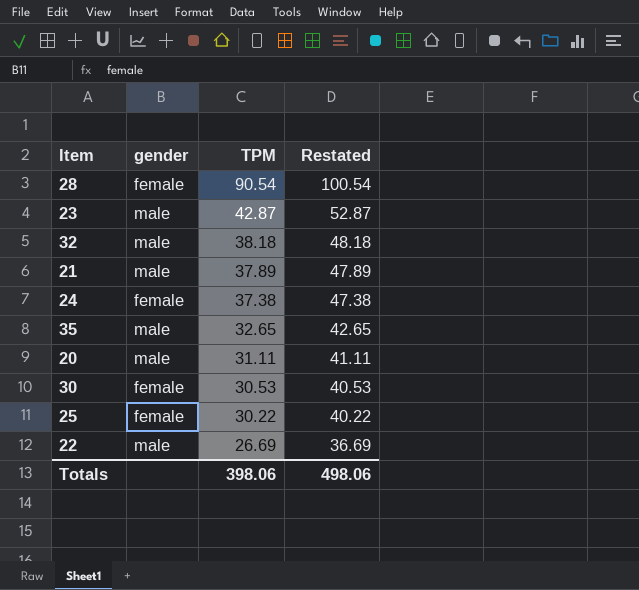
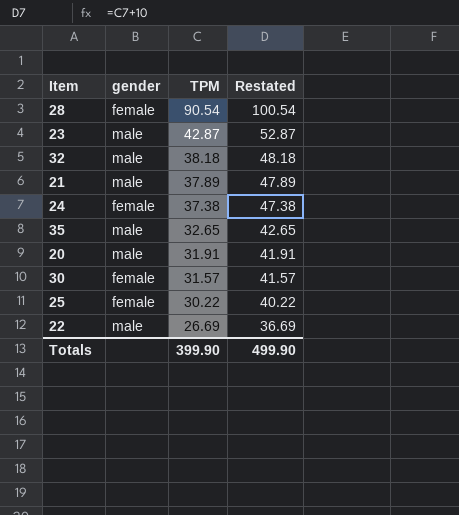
20 | TPM: 31.11 -> 31.91
20 | Restated: 41.11 -> 41.91
30 | TPM: 30.53 -> 31.57
30 | Restated: 40.53 -> 41.57
Totals | TPM: 398.06 -> 399.90
Totals | Restated: 498.06 -> 499.90

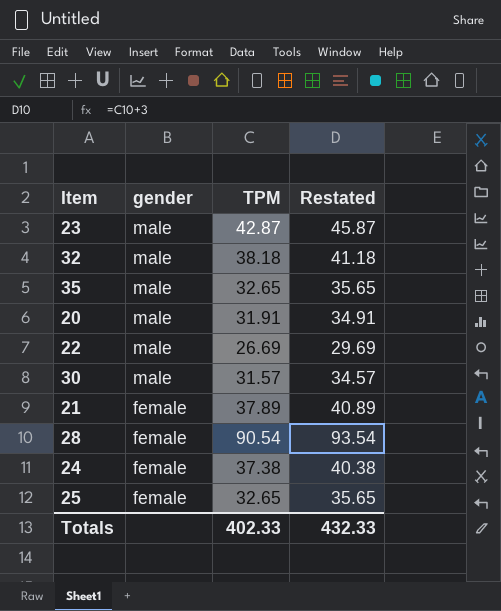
row order: TPM descending -> gender descending
column Restated | formula: [TPM] + 10 -> [TPM] + 3
30 | gender: female -> male
21 | gender: male -> female
25 | TPM: 30.22 -> 32.65
Totals | TPM: 399.90 -> 402.33
Totals | Restated: 499.90 -> 432.33

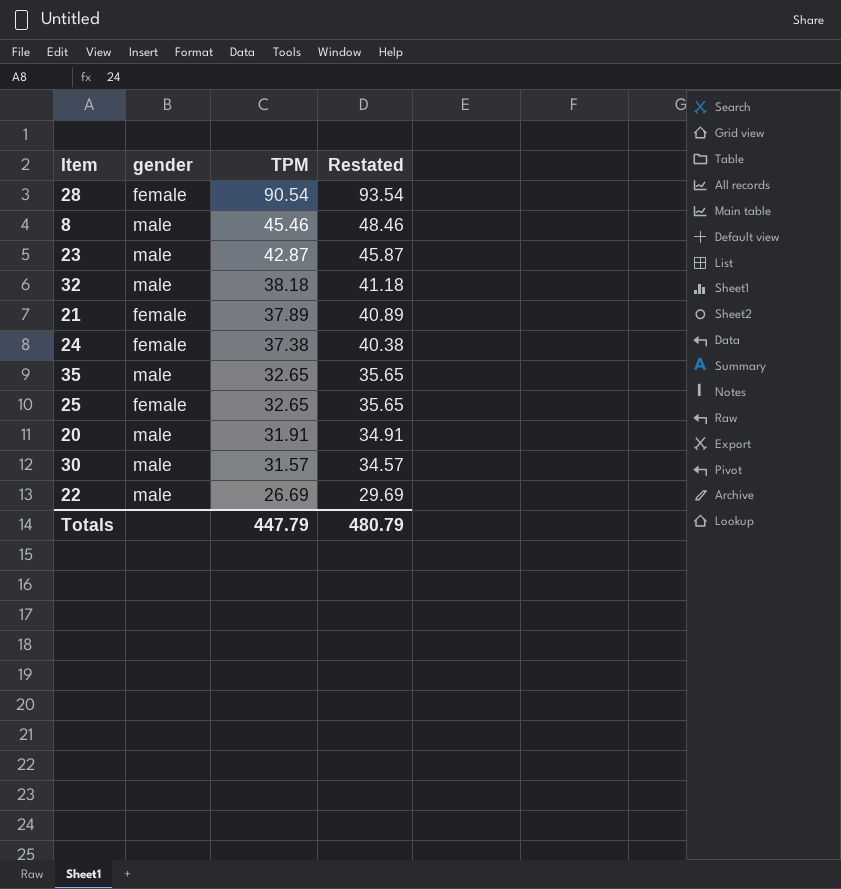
row order: gender descending -> TPM descending
row 8: none -> male | 45.46 | 48.46
Totals | TPM: 402.33 -> 447.79
Totals | Restated: 432.33 -> 480.79

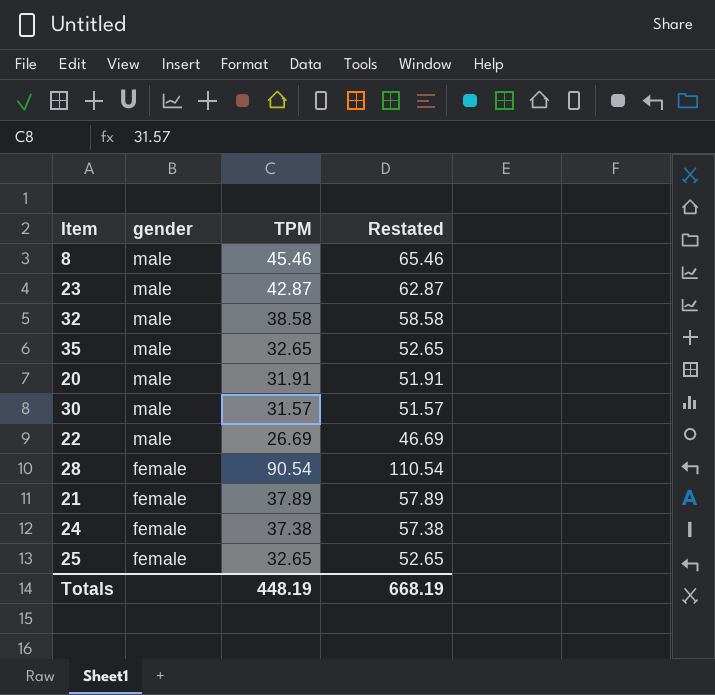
row order: TPM descending -> gender descending
column Restated | formula: [TPM] + 3 -> [TPM] + 20
32 | TPM: 38.18 -> 38.58
Totals | TPM: 447.79 -> 448.19
Totals | Restated: 480.79 -> 668.19

